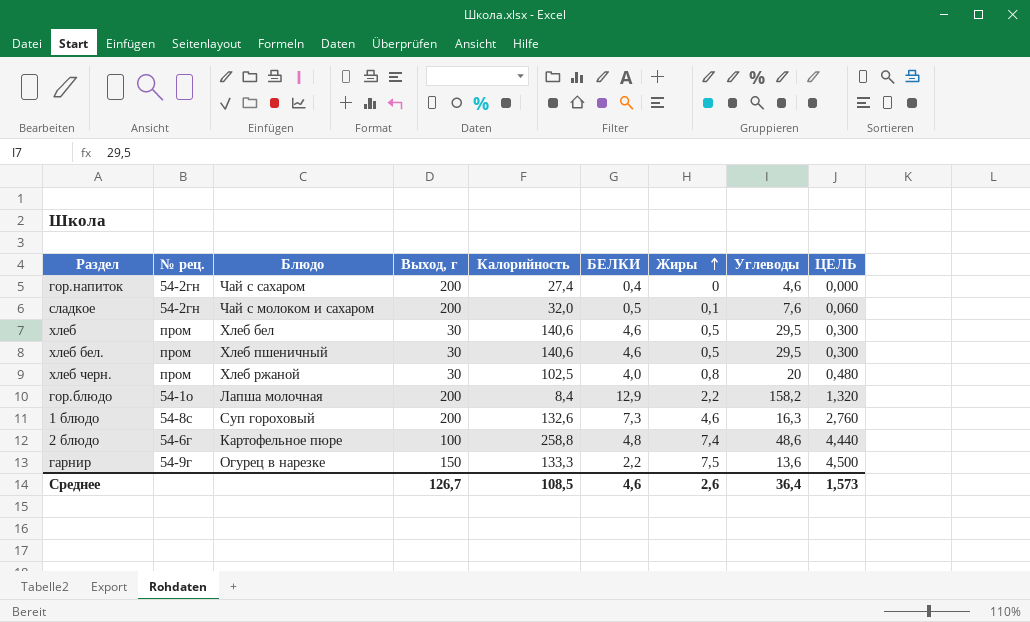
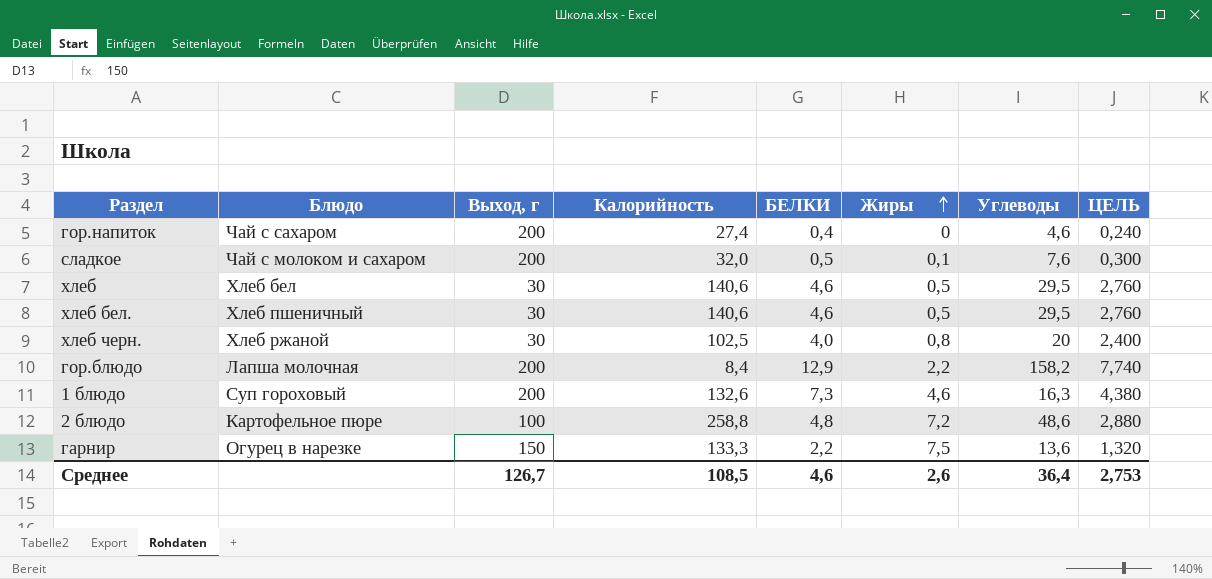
column № рец. | position: 2 -> none
column ЦЕЛЬ | formula: [Жиры] * 0,6 -> [БЕЛКИ] * 0,6
2 блюдо | Жиры: 7,4 -> 7,2
Среднее | ЦЕЛЬ: 1,573 -> 2,753

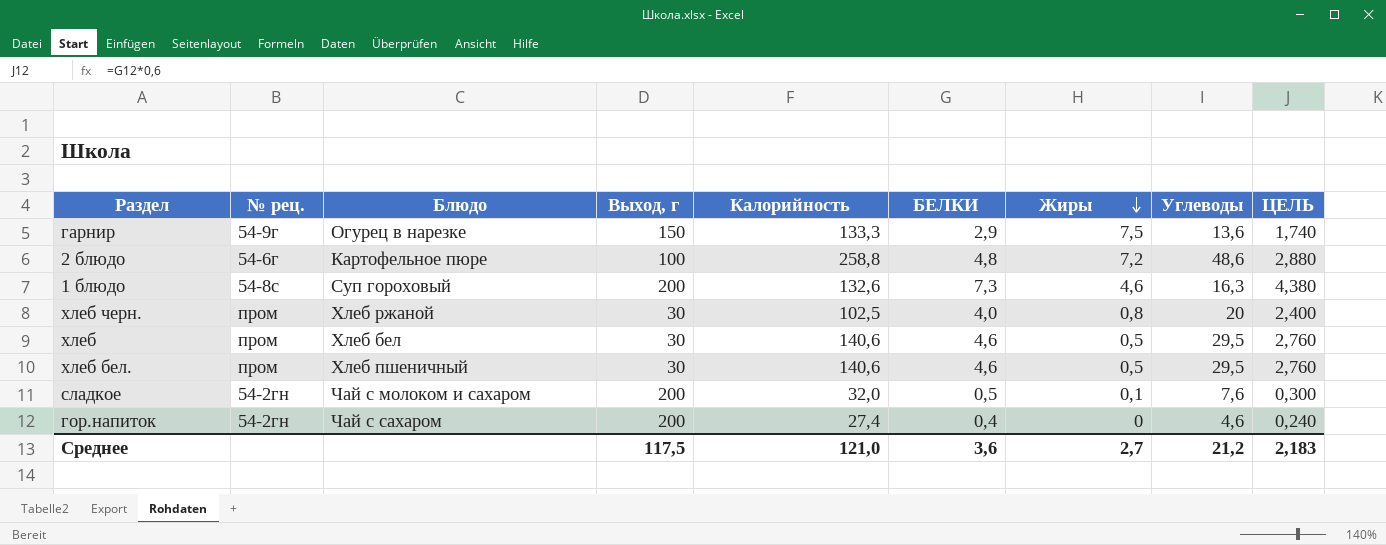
row order: Жиры ascending -> Жиры descending
column № рец. | position: none -> 2
row гор.блюдо: Лапша молочная | 200 | 8,4 | 12,9 | 2,2 | 158,2 | 7,740 -> none
гарнир | БЕЛКИ: 2,2 -> 2,9
гарнир | ЦЕЛЬ: 1,320 -> 1,740
Среднее | Выход, г: 126,7 -> 117,5
Среднее | Калорийность: 108,5 -> 121,0
Среднее | БЕЛКИ: 4,6 -> 3,6
Среднее | Жиры: 2,6 -> 2,7
Среднее | Углеводы: 36,4 -> 21,2
Среднее | ЦЕЛЬ: 2,753 -> 2,183

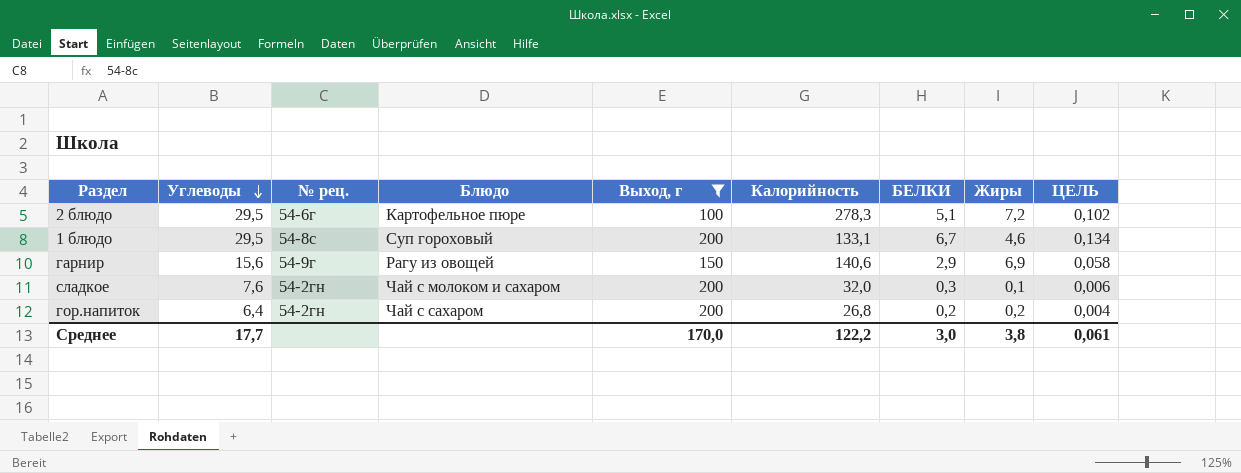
filter: none -> Выход, г != 30
row order: Жиры descending -> Углеводы descending
column Углеводы | position: 8 -> 2
column ЦЕЛЬ | formula: [БЕЛКИ] * 0,6 -> [БЕЛКИ] * 0,02
2 блюдо | Углеводы: 48,6 -> 29,5
2 блюдо | Калорийность: 258,8 -> 278,3
2 блюдо | БЕЛКИ: 4,8 -> 5,1
1 блюдо | Углеводы: 16,3 -> 29,5
1 блюдо | Калорийность: 132,6 -> 133,1
1 блюдо | БЕЛКИ: 7,3 -> 6,7
гарнир | Углеводы: 13,6 -> 15,6
гарнир | Блюдо: Огурец в нарезке -> Рагу из овощей
гарнир | Калорийность: 133,3 -> 140,6
гарнир | Жиры: 7,5 -> 6,9
сладкое | БЕЛКИ: 0,5 -> 0,3
гор.напиток | Углеводы: 4,6 -> 6,4
гор.напиток | Калорийность: 27,4 -> 26,8
гор.напиток | БЕЛКИ: 0,4 -> 0,2
гор.напиток | Жиры: 0 -> 0,2
Среднее | Углеводы: 21,2 -> 17,7
Среднее | Выход, г: 117,5 -> 170,0
Среднее | Калорийность: 121,0 -> 122,2
Среднее | БЕЛКИ: 3,6 -> 3,0
Среднее | Жиры: 2,7 -> 3,8
Среднее | ЦЕЛЬ: 2,183 -> 0,061

